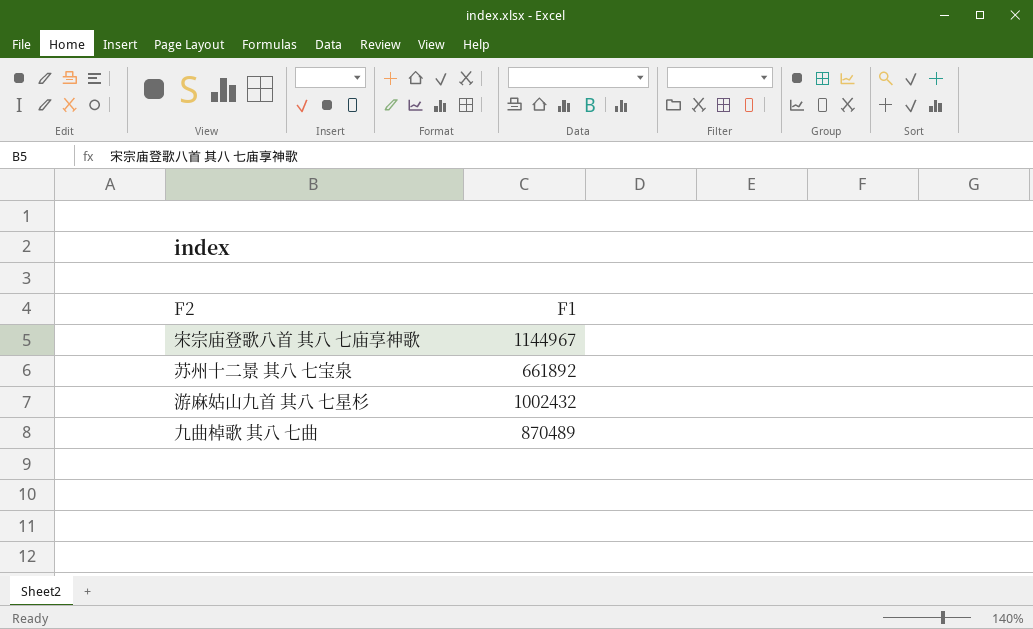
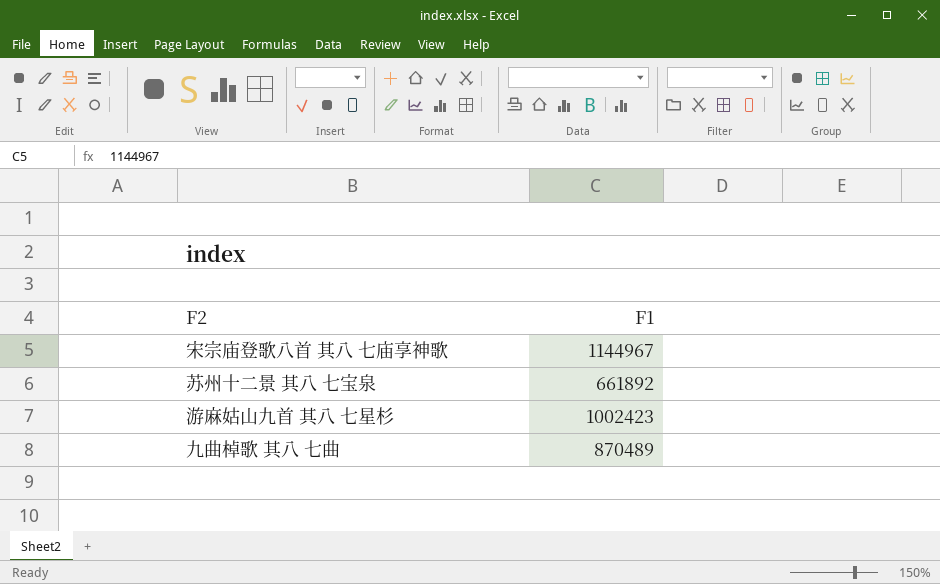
游麻姑山九首 其八 七星杉 | F1: 1002432 -> 1002423

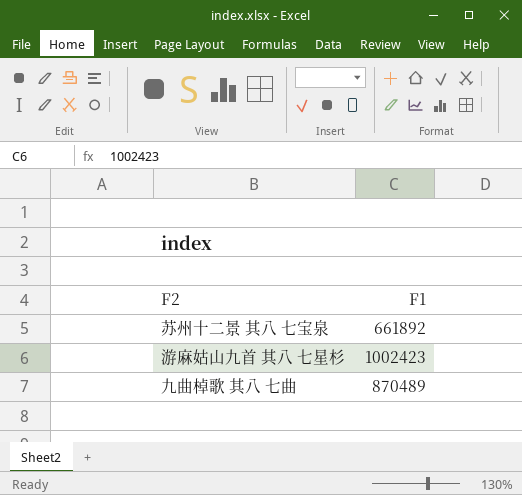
row 宋宗庙登歌八首 其八 七庙享神歌: 1144967 -> none

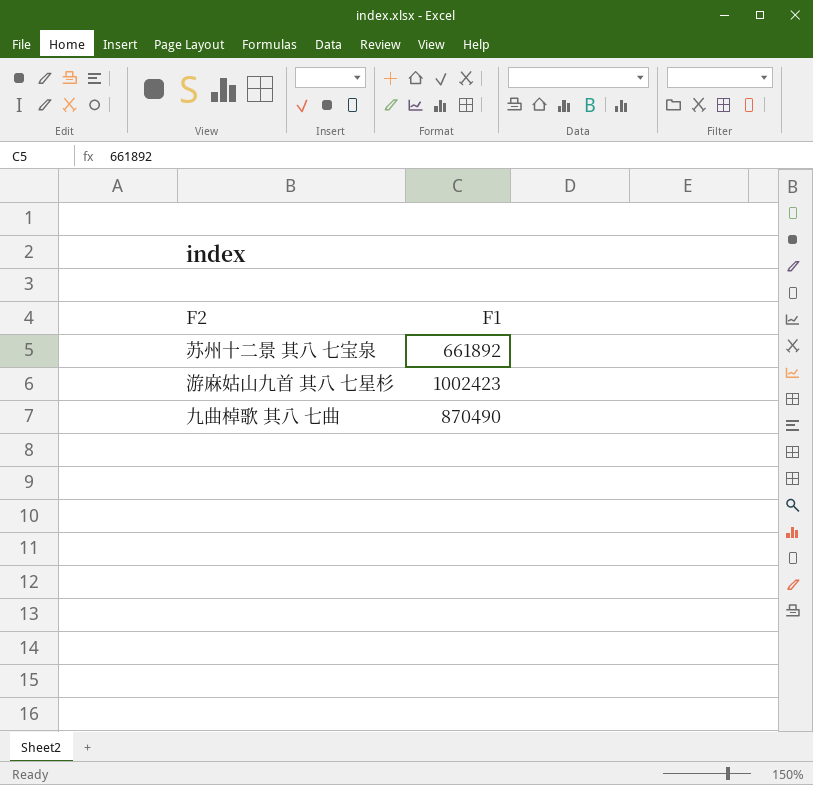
九曲棹歌 其八 七曲 | F1: 870489 -> 870490

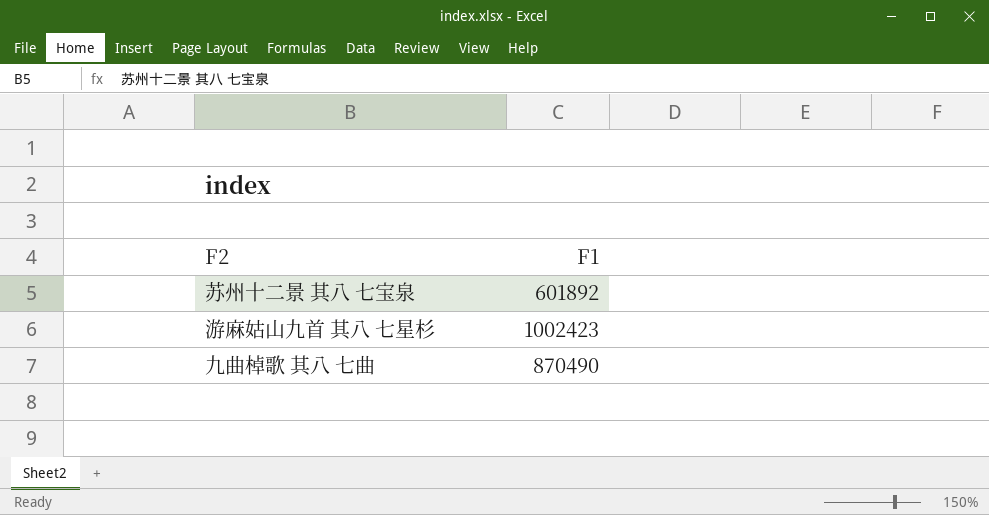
苏州十二景 其八 七宝泉 | F1: 661892 -> 601892

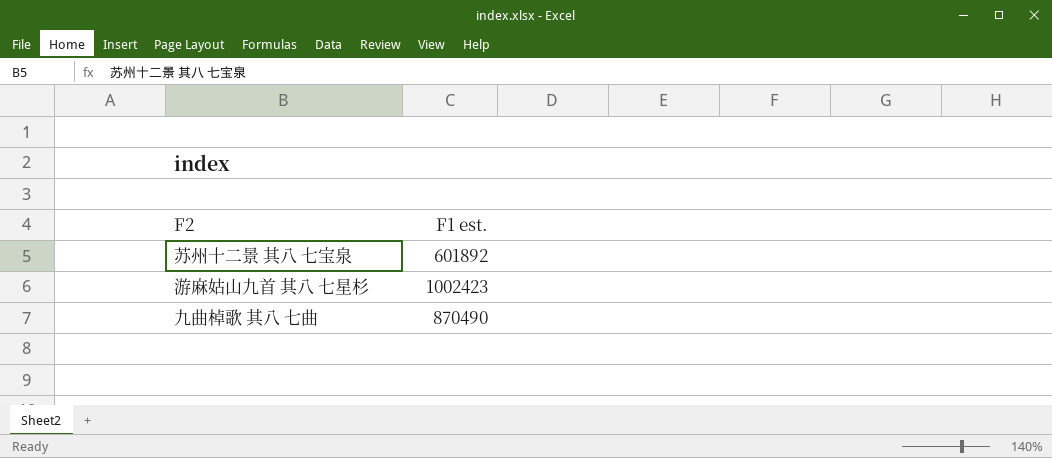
column name: F1 -> F1 est.

